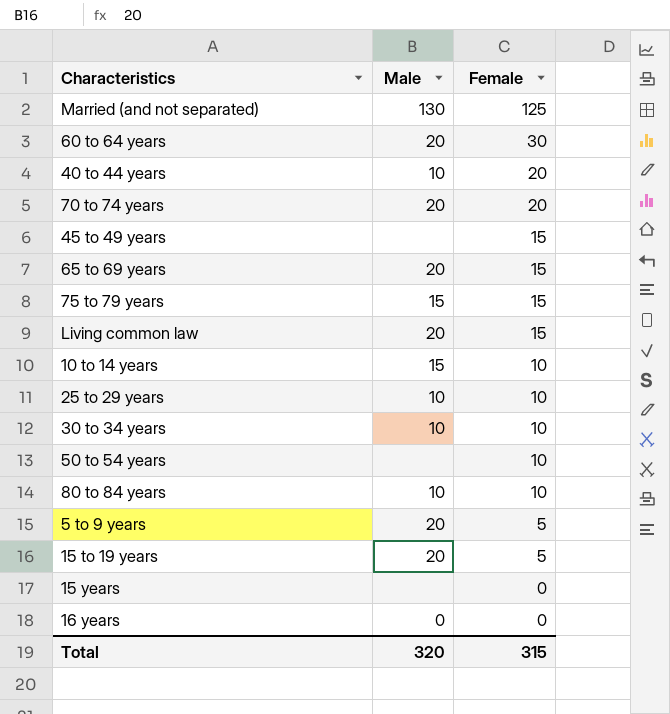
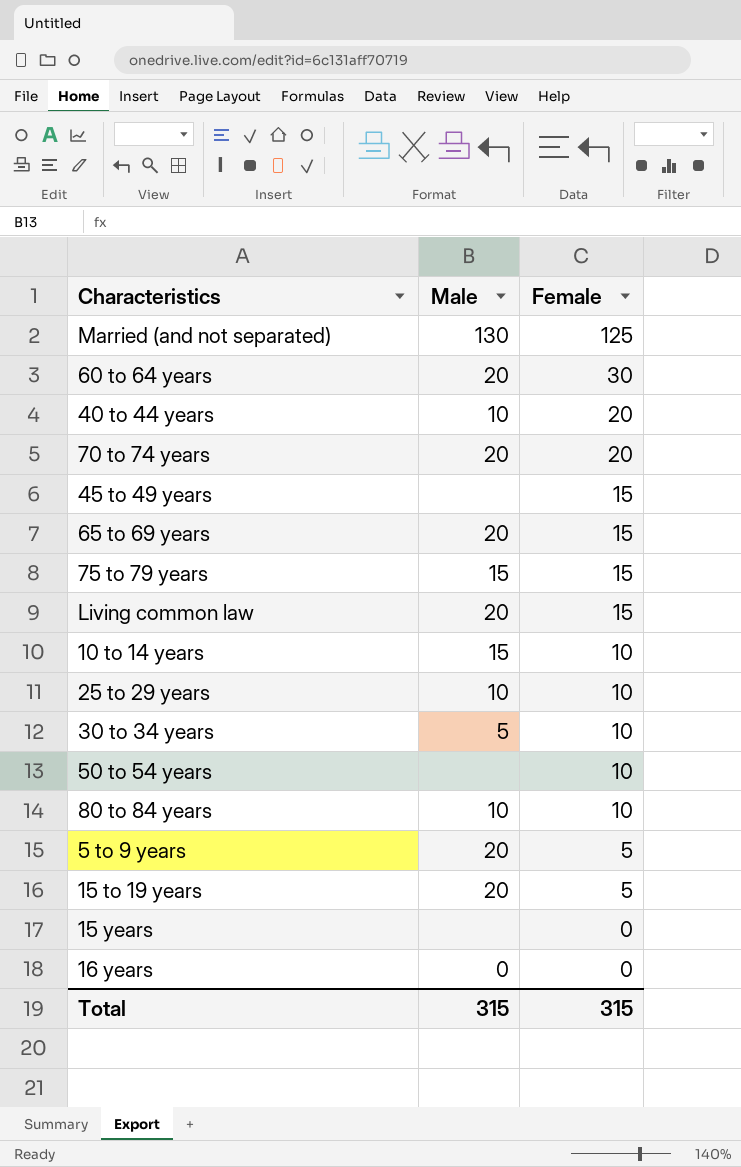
30 to 34 years | Male: 10 -> 5
Total | Male: 320 -> 315

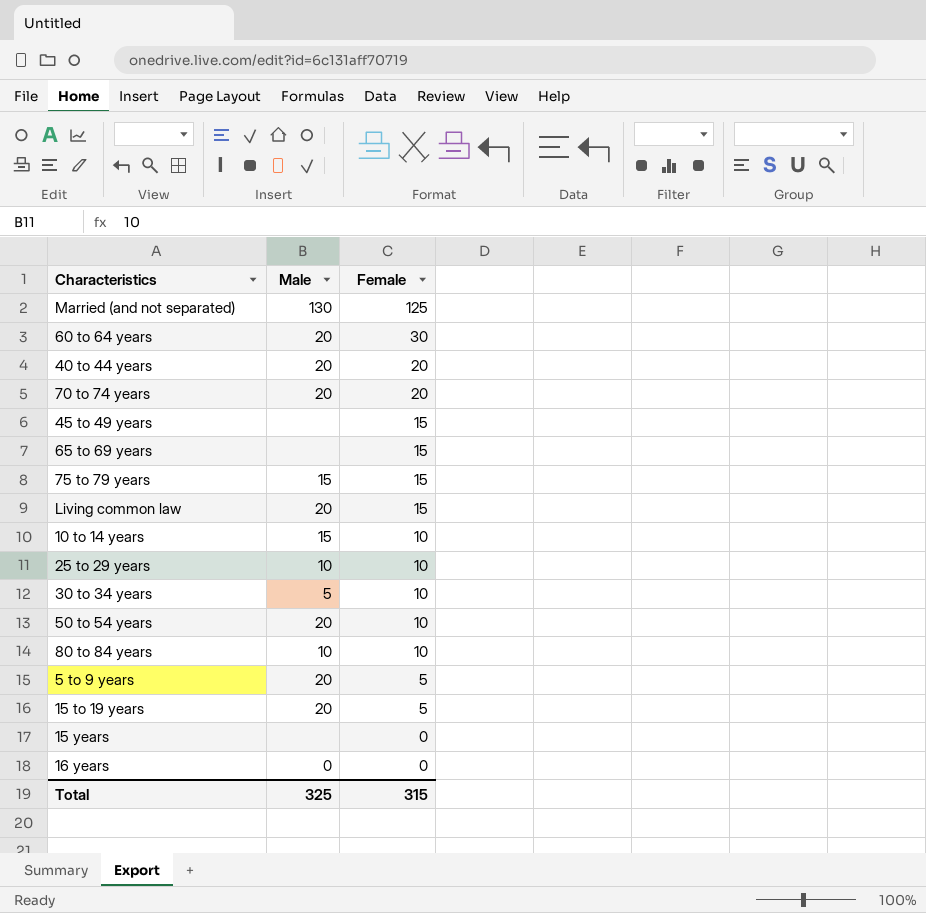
40 to 44 years | Male: 10 -> 20
65 to 69 years | Male: 20 -> none
50 to 54 years | Male: none -> 20
Total | Male: 315 -> 325

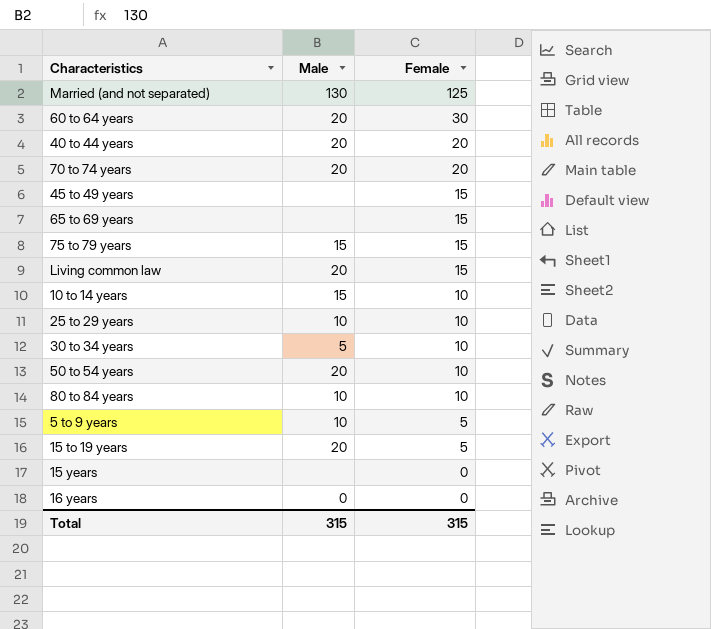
5 to 9 years | Male: 20 -> 10
Total | Male: 325 -> 315

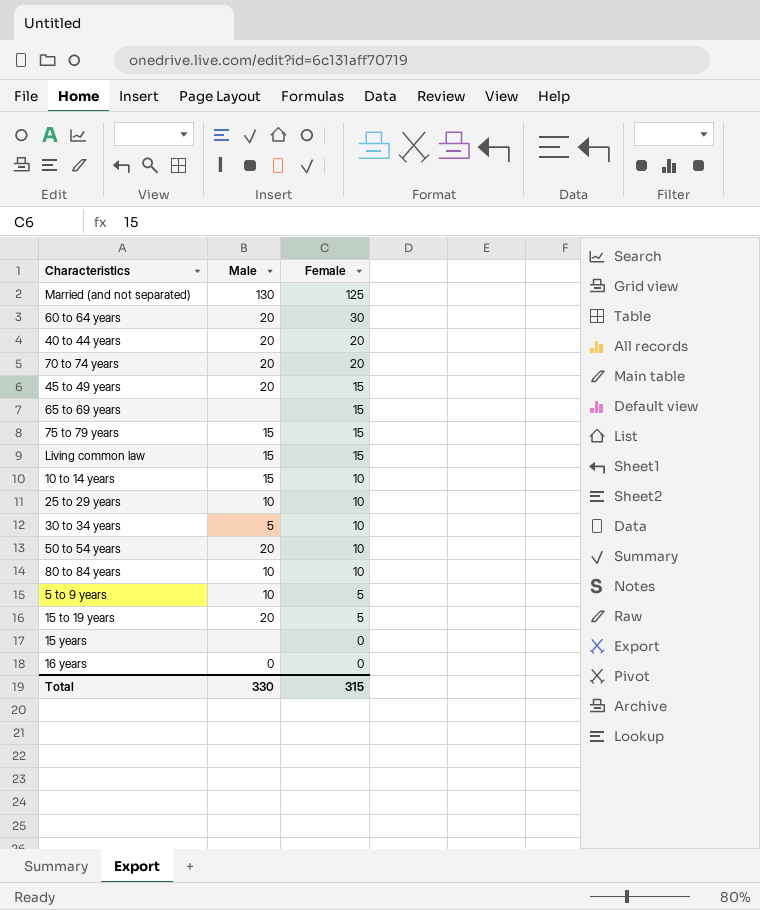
45 to 49 years | Male: none -> 20
Living common law | Male: 20 -> 15
Total | Male: 315 -> 330

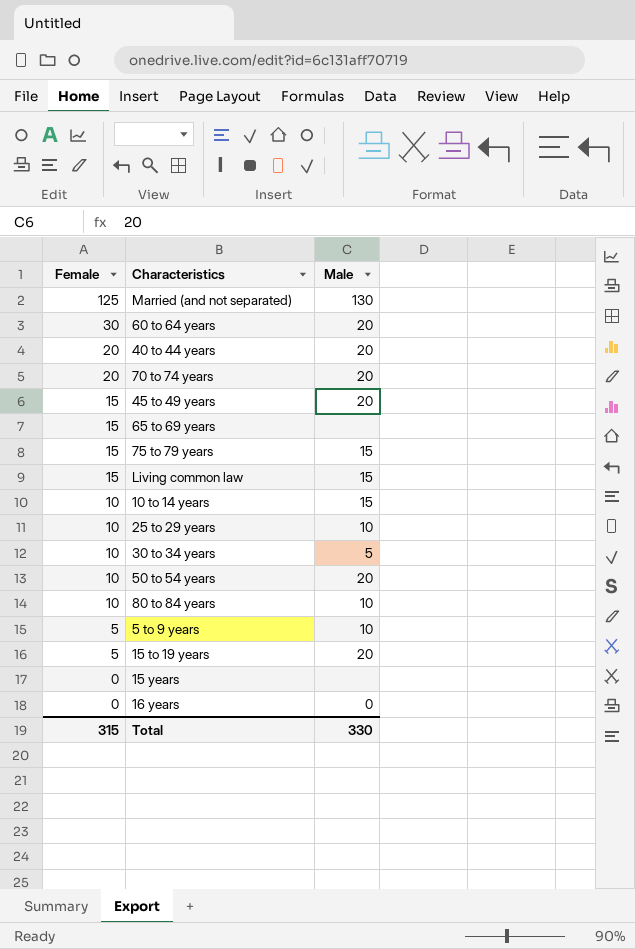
column Female | position: 3 -> 1

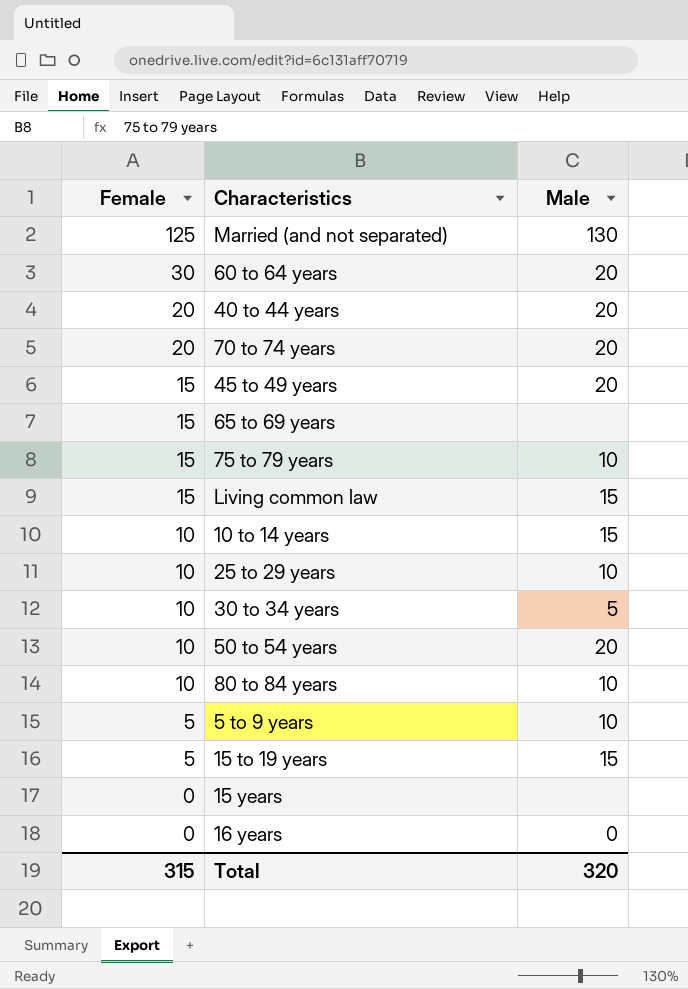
75 to 79 years | Male: 15 -> 10
15 to 19 years | Male: 20 -> 15
Total | Male: 330 -> 320

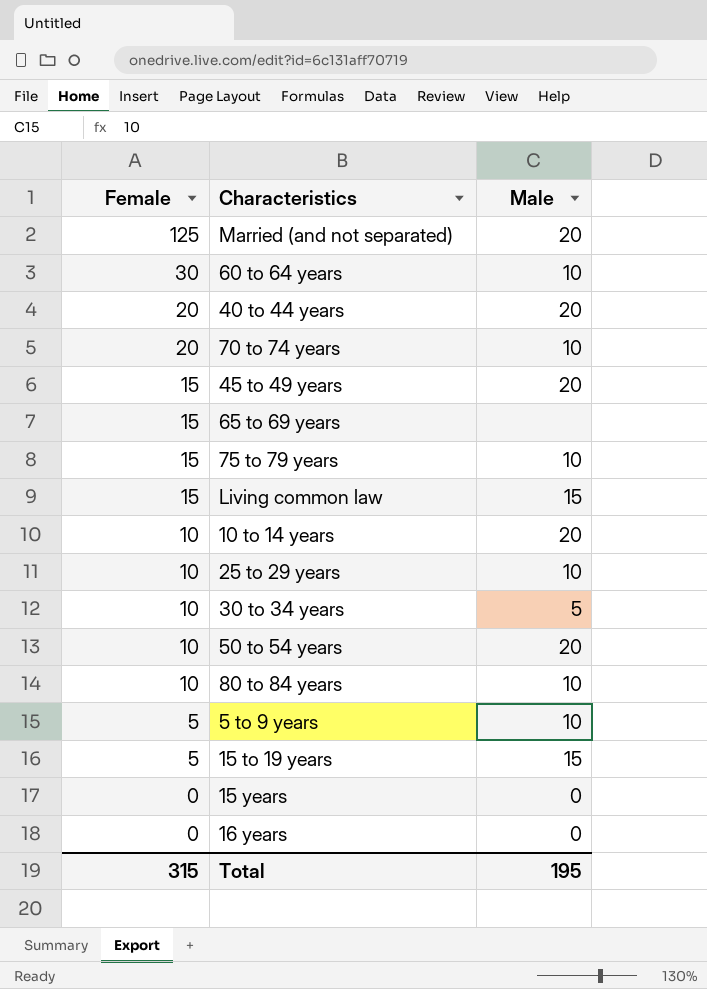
Married (and not separated) | Male: 130 -> 20
60 to 64 years | Male: 20 -> 10
70 to 74 years | Male: 20 -> 10
10 to 14 years | Male: 15 -> 20
15 years | Male: none -> 0
Total | Male: 320 -> 195

